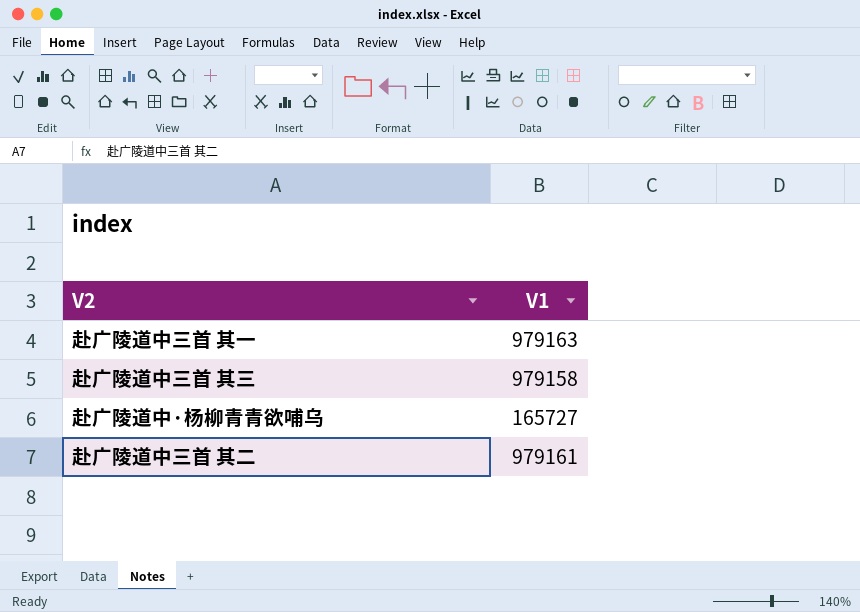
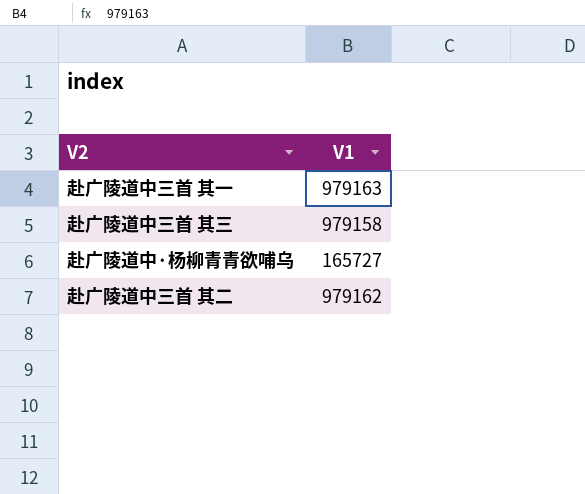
赴广陵道中三首 其二 | V1: 979161 -> 979162

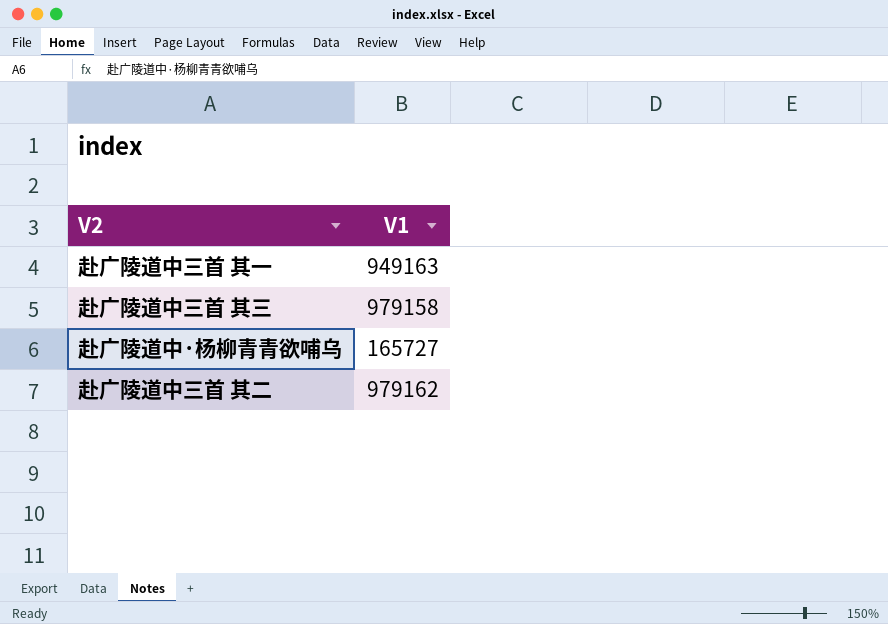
赴广陵道中三首 其一 | V1: 979163 -> 949163

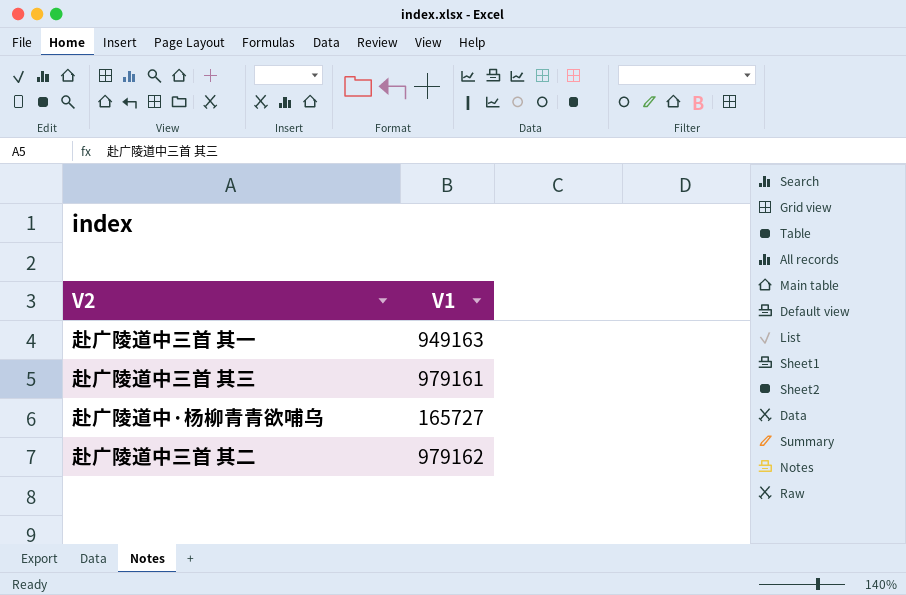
赴广陵道中三首 其三 | V1: 979158 -> 979161

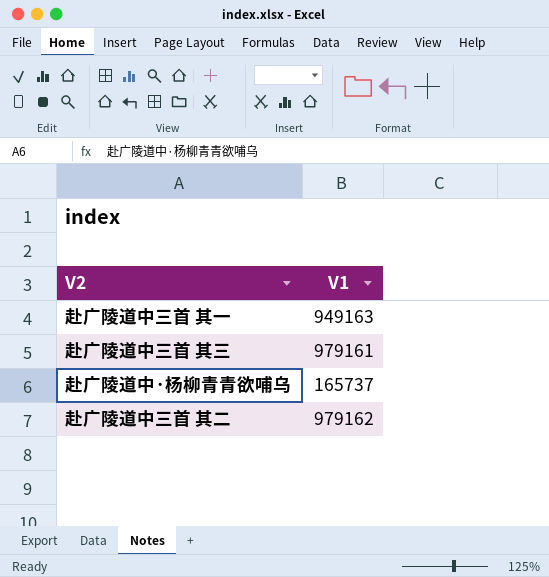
赴广陵道中·杨柳青青欲哺乌 | V1: 165727 -> 165737

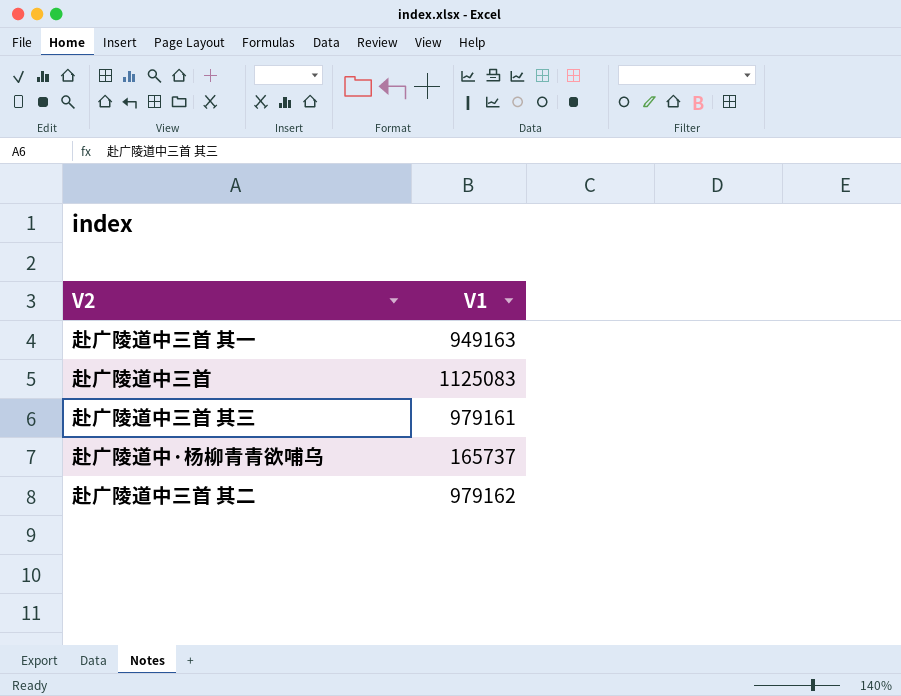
row 赴广陵道中三首: none -> 1125083

